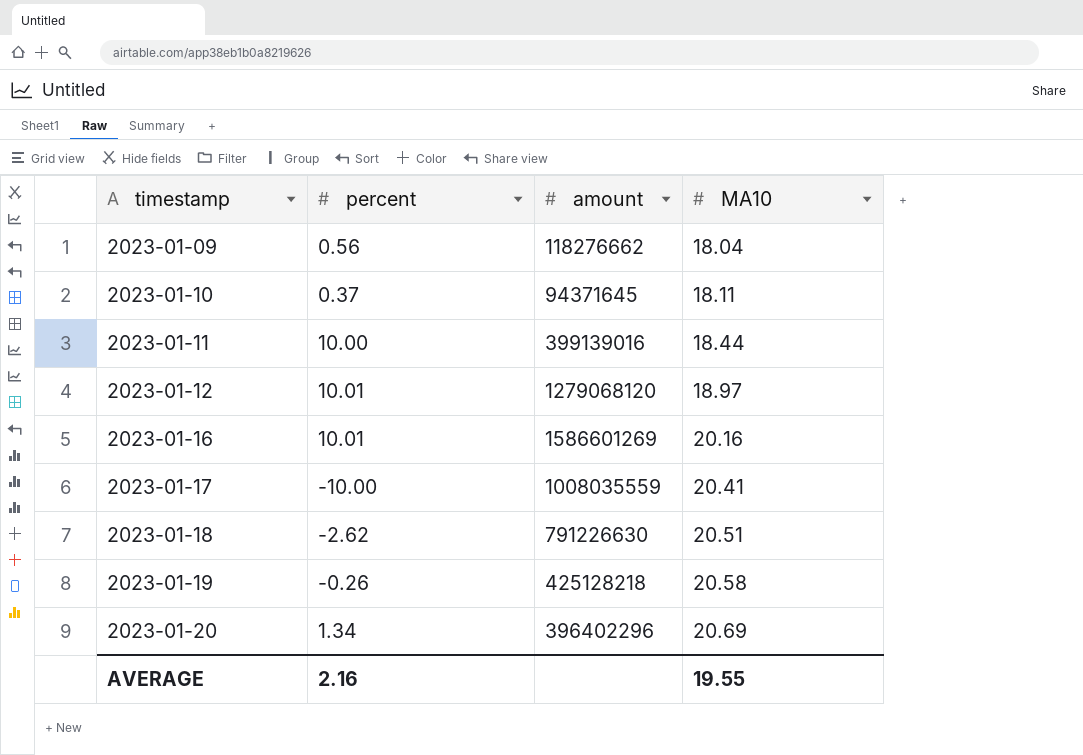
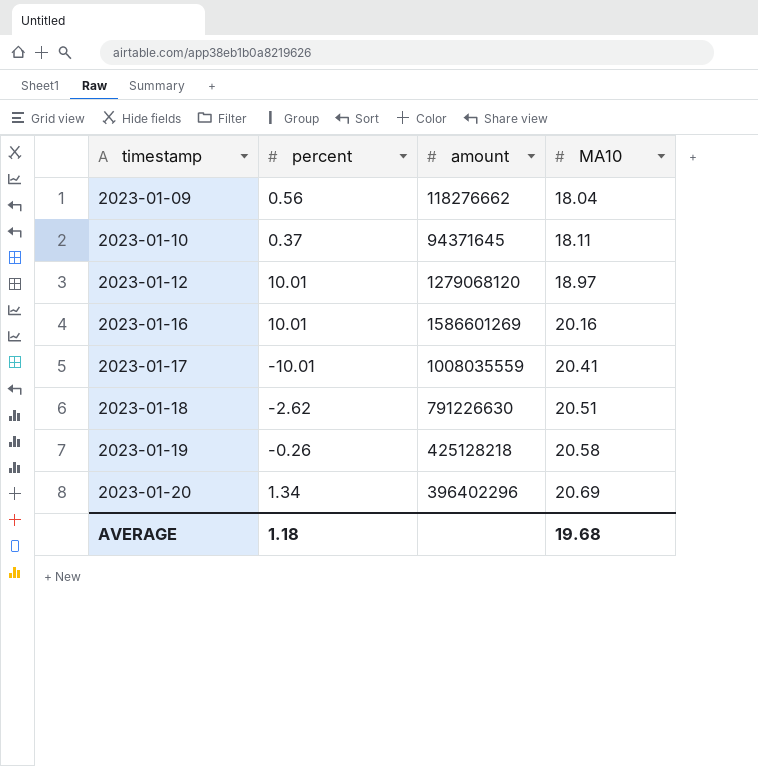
row 2023-01-11: 10.00 | 399139016 | 18.44 -> none
2023-01-17 | percent: -10.00 -> -10.01
AVERAGE | percent: 2.16 -> 1.18
AVERAGE | MA10: 19.55 -> 19.68

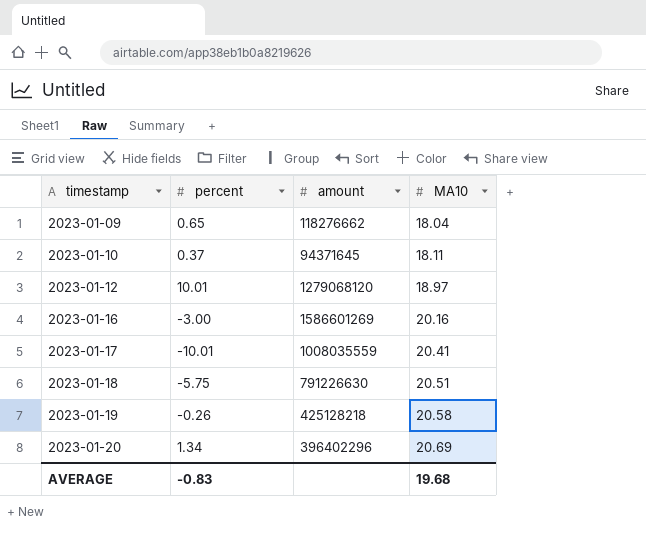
2023-01-09 | percent: 0.56 -> 0.65
2023-01-16 | percent: 10.01 -> -3.00
2023-01-18 | percent: -2.62 -> -5.75
AVERAGE | percent: 1.18 -> -0.83

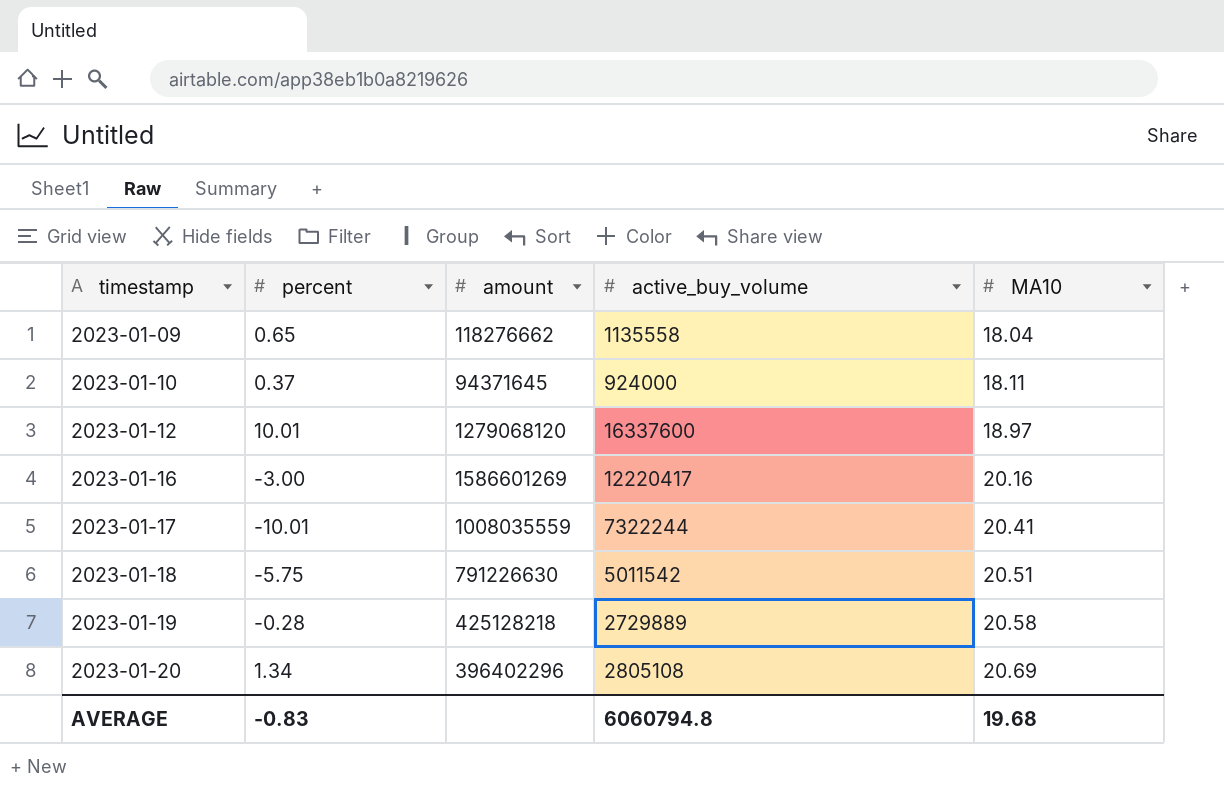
column active_buy_volume | position: none -> 4
2023-01-19 | percent: -0.26 -> -0.28

